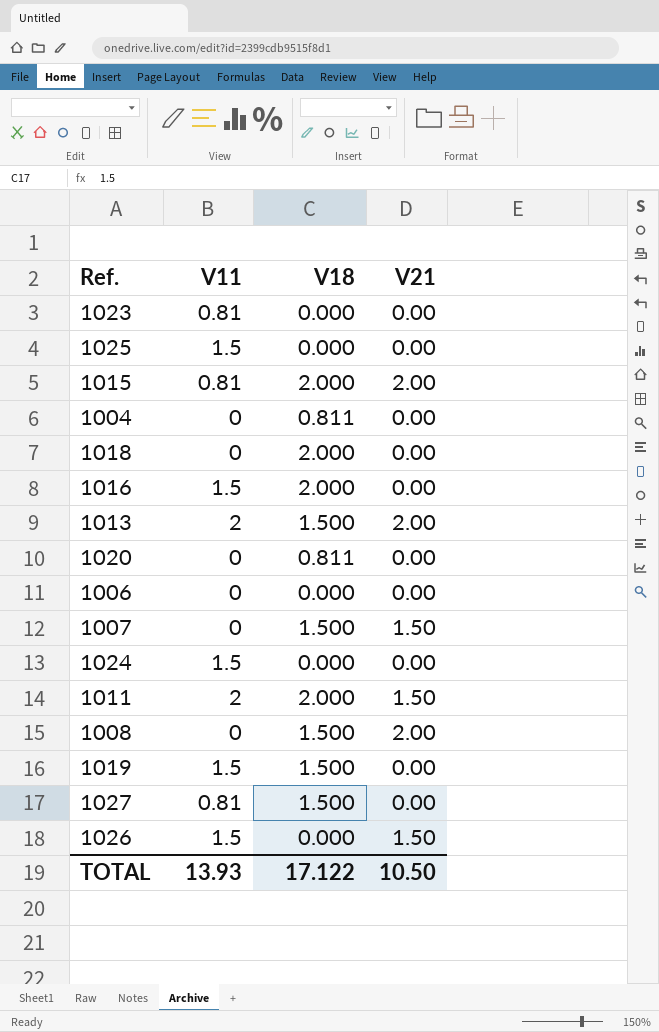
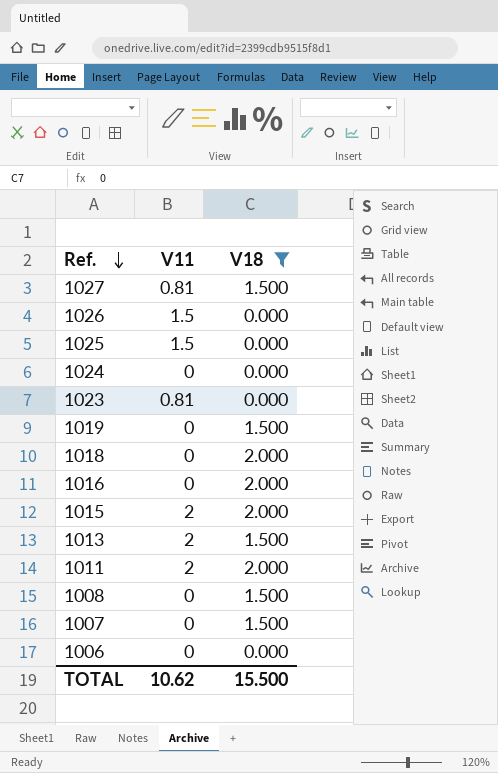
filter: none -> V18 != 0.811
row order: none -> Ref. descending
column V21 | position: 4 -> none
1024 | V11: 1.5 -> 0
1019 | V11: 1.5 -> 0
1016 | V11: 1.5 -> 0
1015 | V11: 0.81 -> 2
TOTAL | V11: 13.93 -> 10.62
TOTAL | V18: 17.122 -> 15.500

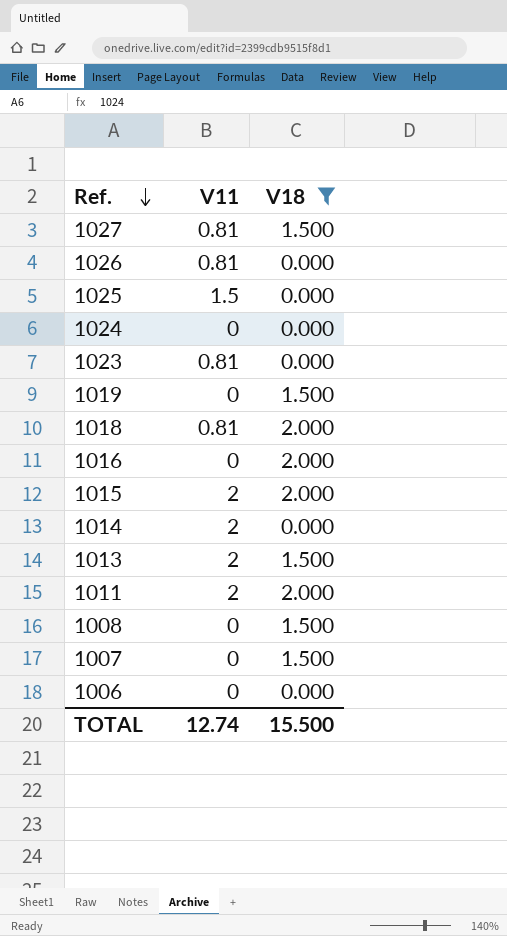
1026 | V11: 1.5 -> 0.81
1018 | V11: 0 -> 0.81
row 1014: none -> 2 | 0.000
TOTAL | V11: 10.62 -> 12.74

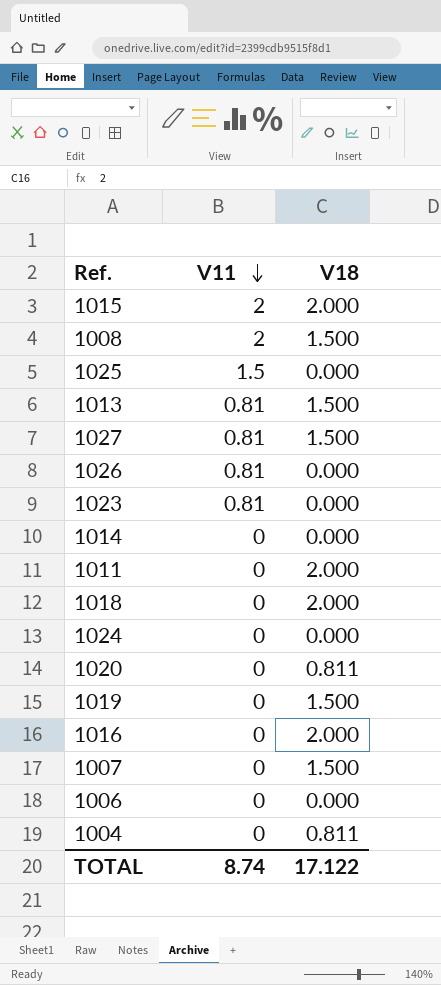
filter: V18 != 0.811 -> none
row order: Ref. descending -> V11 descending
1008 | V11: 0 -> 2
1013 | V11: 2 -> 0.81
1014 | V11: 2 -> 0
1011 | V11: 2 -> 0
1018 | V11: 0.81 -> 0
TOTAL | V11: 12.74 -> 8.74
TOTAL | V18: 15.500 -> 17.122

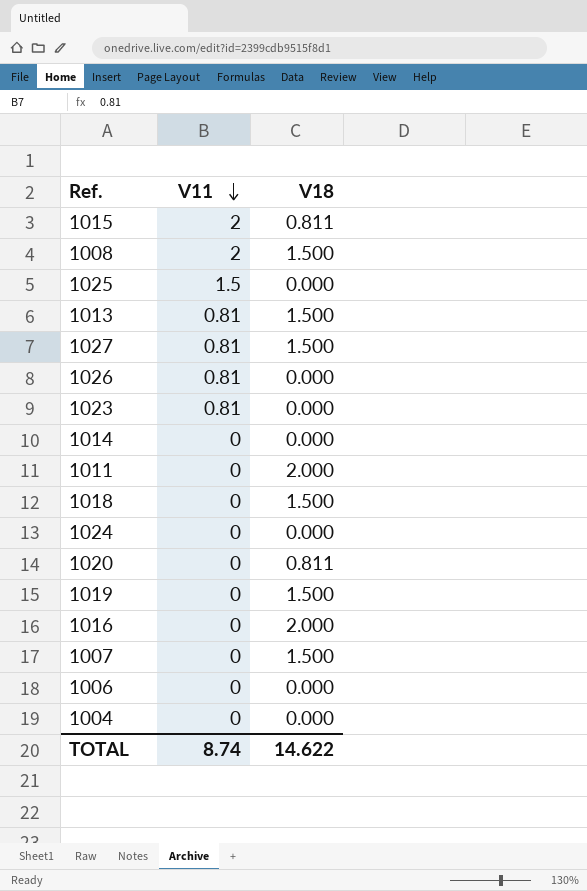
1015 | V18: 2.000 -> 0.811
1018 | V18: 2.000 -> 1.500
1004 | V18: 0.811 -> 0.000
TOTAL | V18: 17.122 -> 14.622

